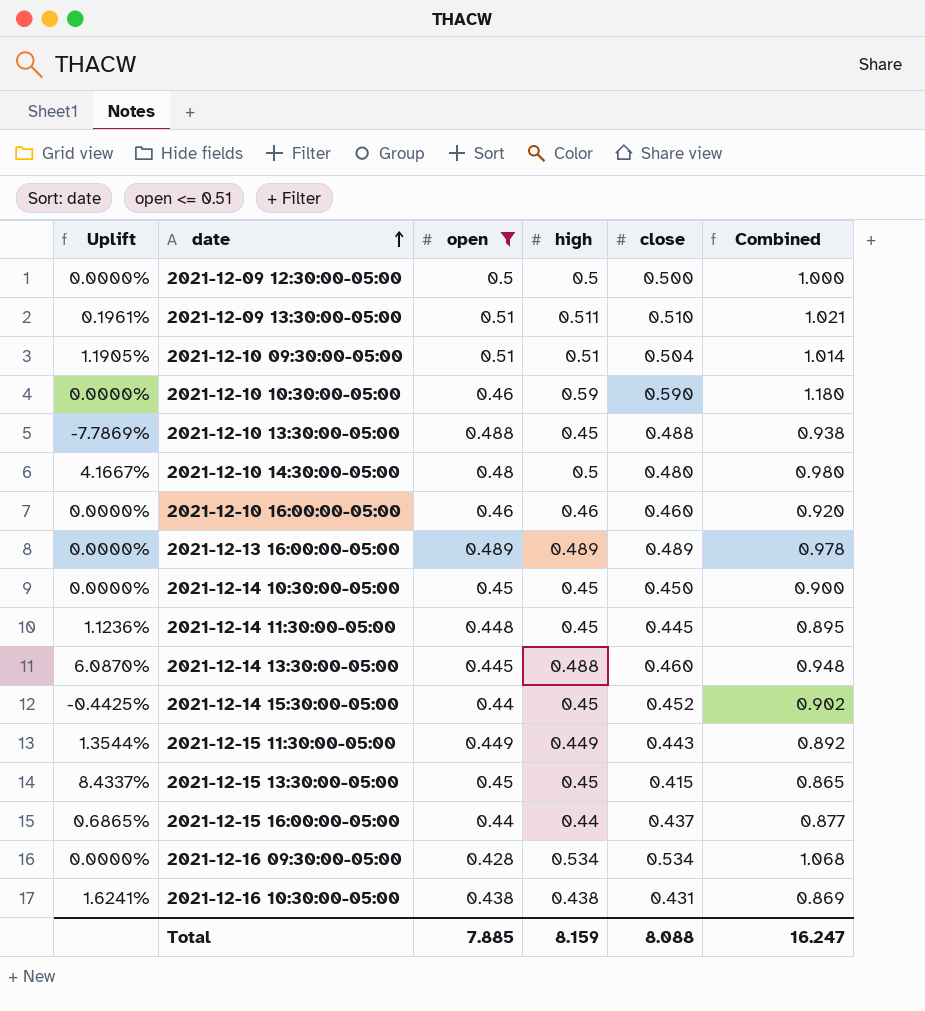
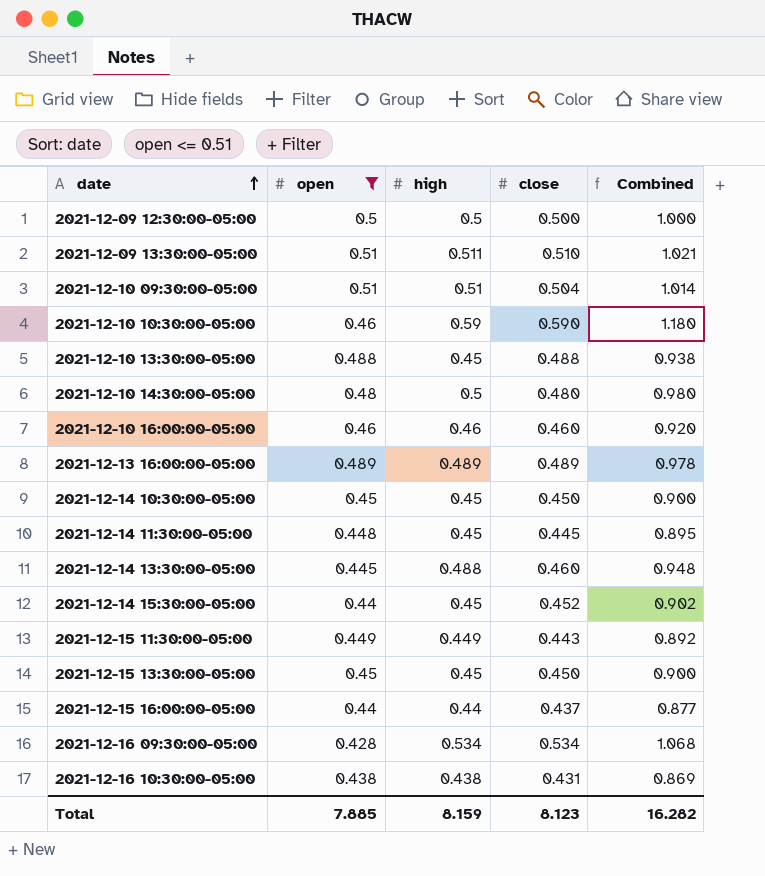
column Uplift | formula: ([high] - [close]) / [close] -> none
2021-12-15 13:30:00-05:00 | close: 0.415 -> 0.450
2021-12-15 13:30:00-05:00 | Combined: 0.865 -> 0.900
Total | close: 8.088 -> 8.123
Total | Combined: 16.247 -> 16.282

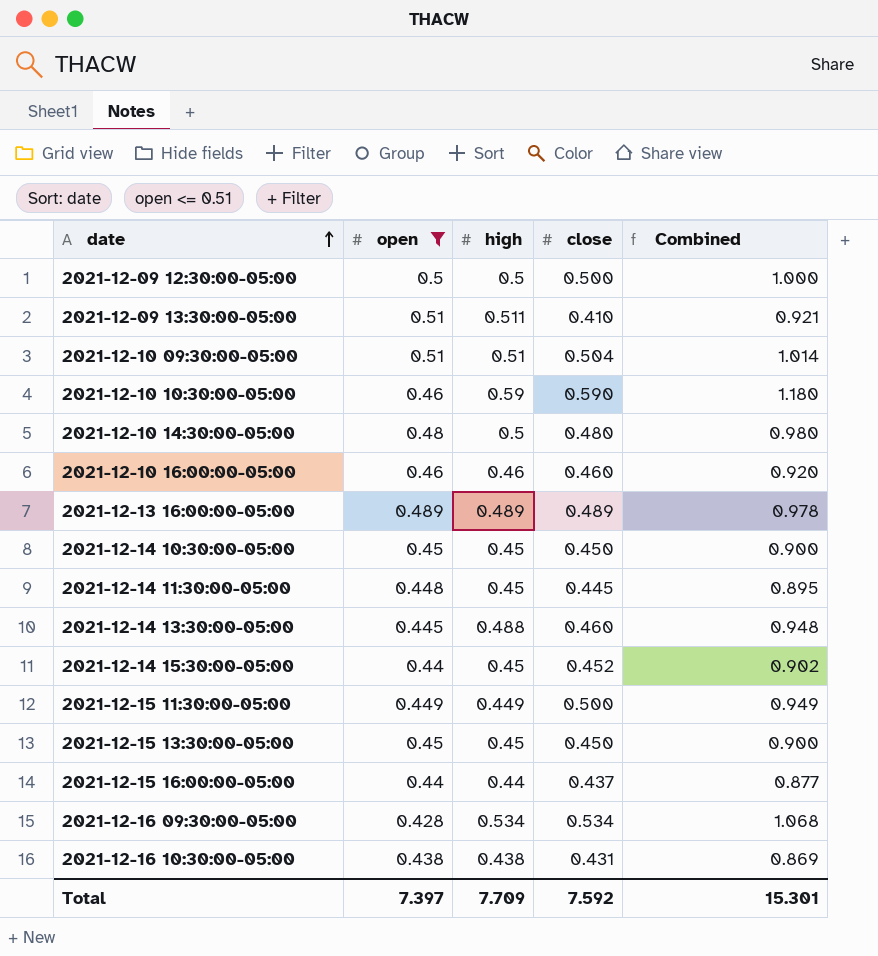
row 2021-12-10 13:30:00-05:00: 0.488 | 0.45 | 0.488 | 0.938 -> none
2021-12-09 13:30:00-05:00 | close: 0.510 -> 0.410
2021-12-09 13:30:00-05:00 | Combined: 1.021 -> 0.921
2021-12-15 11:30:00-05:00 | close: 0.443 -> 0.500
2021-12-15 11:30:00-05:00 | Combined: 0.892 -> 0.949
Total | open: 7.885 -> 7.397
Total | high: 8.159 -> 7.709
Total | close: 8.123 -> 7.592
Total | Combined: 16.282 -> 15.301

